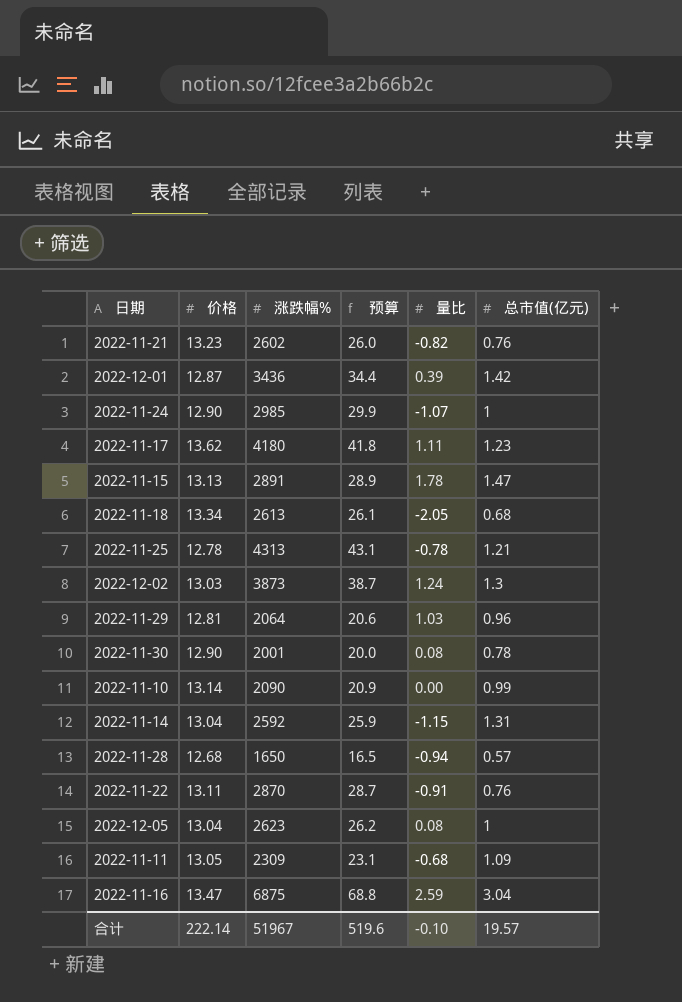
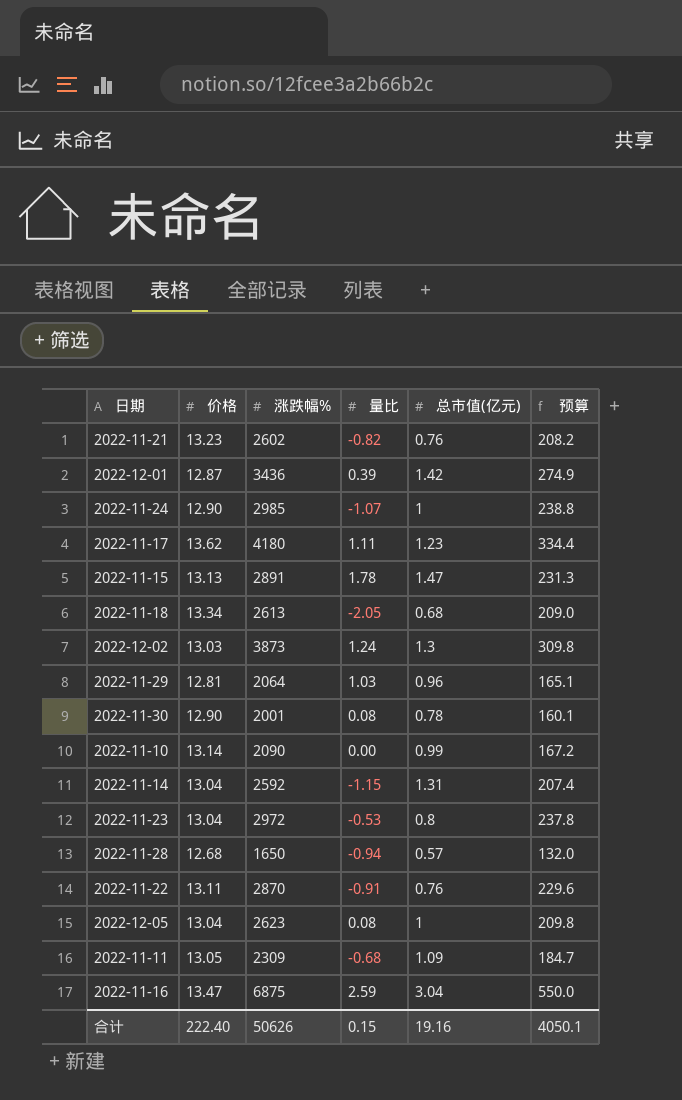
column 预算 | formula: [涨跌幅%] * 0.01 -> [涨跌幅%] * 0.08
column 预算 | position: 4 -> 6
row 2022-11-25: 12.78 | 4313 | 43.1 | -0.78 | 1.21 -> none
row 2022-11-23: none -> 13.04 | 2972 | -0.53 | 0.8 | 237.8
合计 | 价格: 222.14 -> 222.40
合计 | 涨跌幅%: 51967 -> 50626
合计 | 量比: -0.10 -> 0.15
合计 | 总市值(亿元): 19.57 -> 19.16
合计 | 预算: 519.6 -> 4050.1

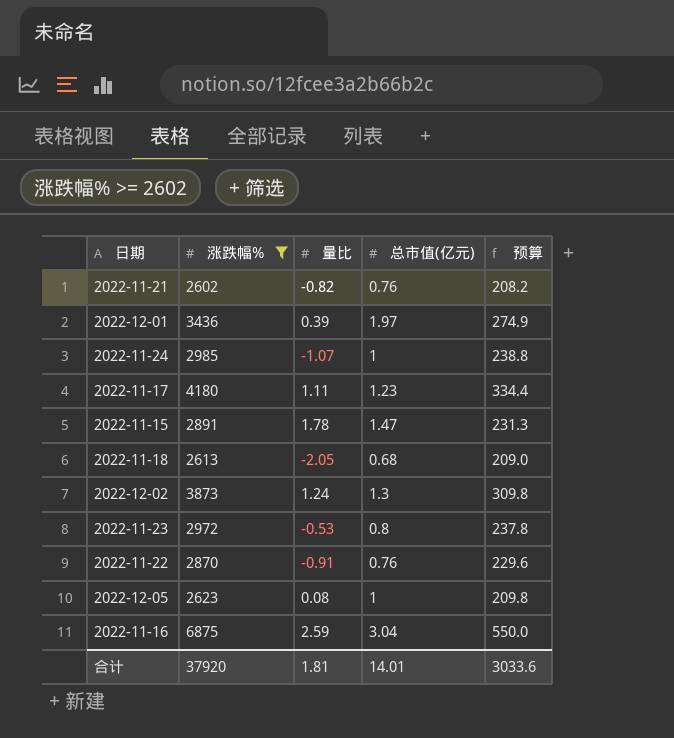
filter: none -> 涨跌幅% >= 2602
column 价格 | position: 2 -> none
2022-12-01 | 总市值(亿元): 1.42 -> 1.97
合计 | 涨跌幅%: 50626 -> 37920
合计 | 量比: 0.15 -> 1.81
合计 | 总市值(亿元): 19.16 -> 14.01
合计 | 预算: 4050.1 -> 3033.6

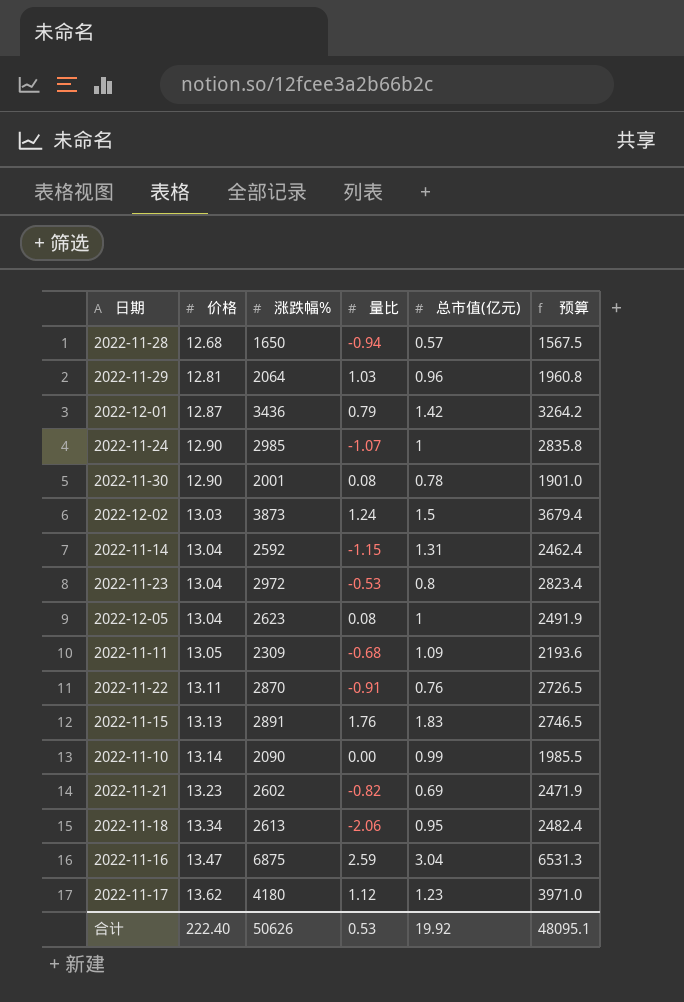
filter: 涨跌幅% >= 2602 -> none
row order: none -> 价格 ascending
column 价格 | position: none -> 2
column 预算 | formula: [涨跌幅%] * 0.08 -> [涨跌幅%] * 0.95
2022-12-01 | 量比: 0.39 -> 0.79
2022-12-01 | 总市值(亿元): 1.97 -> 1.42
2022-12-02 | 总市值(亿元): 1.3 -> 1.5
2022-11-15 | 量比: 1.78 -> 1.76
2022-11-15 | 总市值(亿元): 1.47 -> 1.83
2022-11-21 | 总市值(亿元): 0.76 -> 0.69
2022-11-18 | 量比: -2.05 -> -2.06
2022-11-18 | 总市值(亿元): 0.68 -> 0.95
2022-11-17 | 量比: 1.11 -> 1.12
合计 | 涨跌幅%: 37920 -> 50626
合计 | 量比: 1.81 -> 0.53
合计 | 总市值(亿元): 14.01 -> 19.92
合计 | 预算: 3033.6 -> 48095.1

